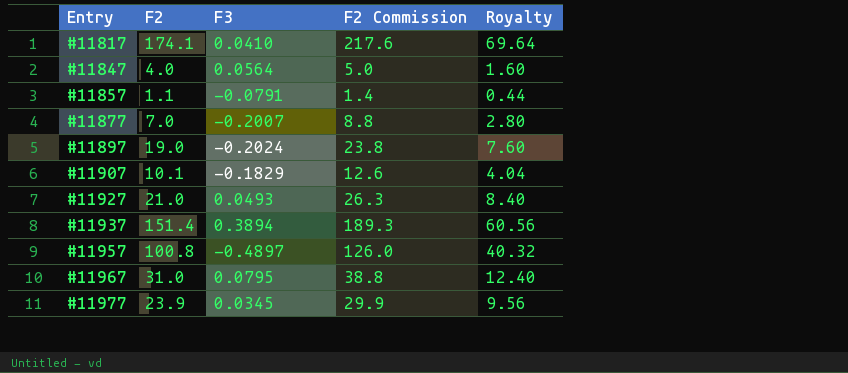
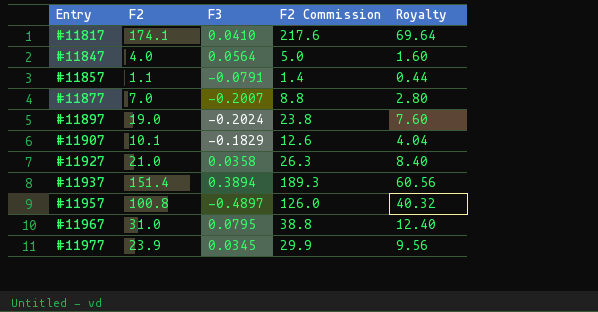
#11927 | F3: 0.0493 -> 0.0358

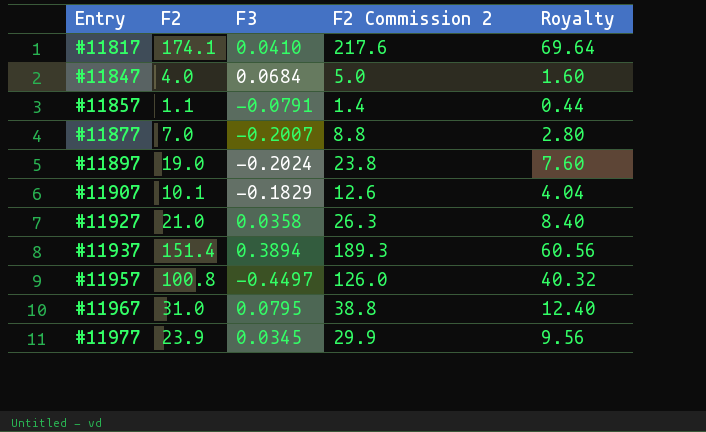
column name: F2 Commission -> F2 Commission 2
#11847 | F3: 0.0564 -> 0.0684
#11957 | F3: -0.4897 -> -0.4497

